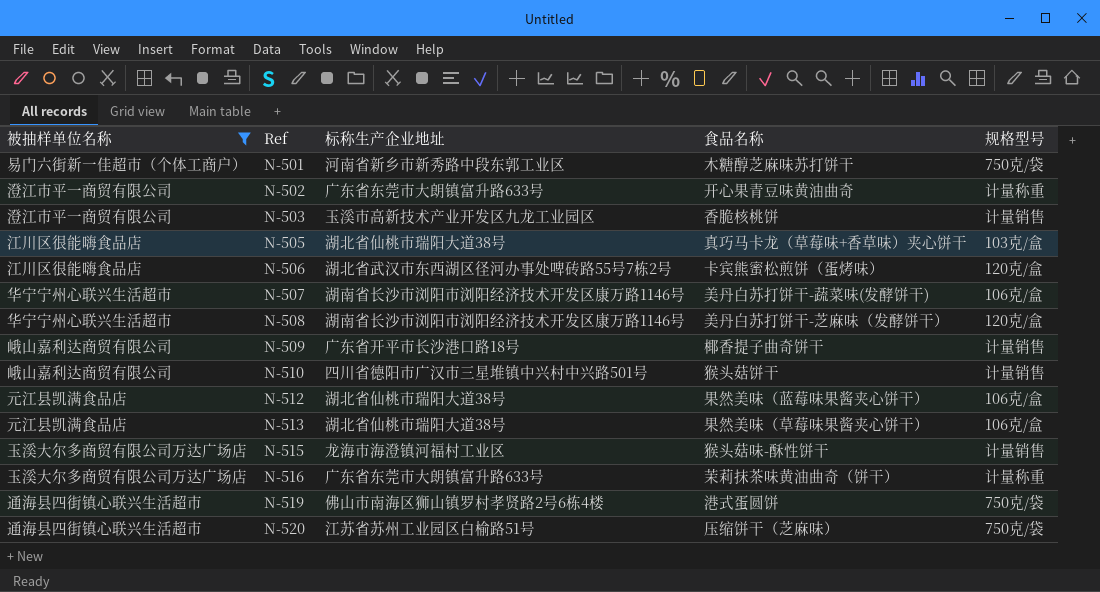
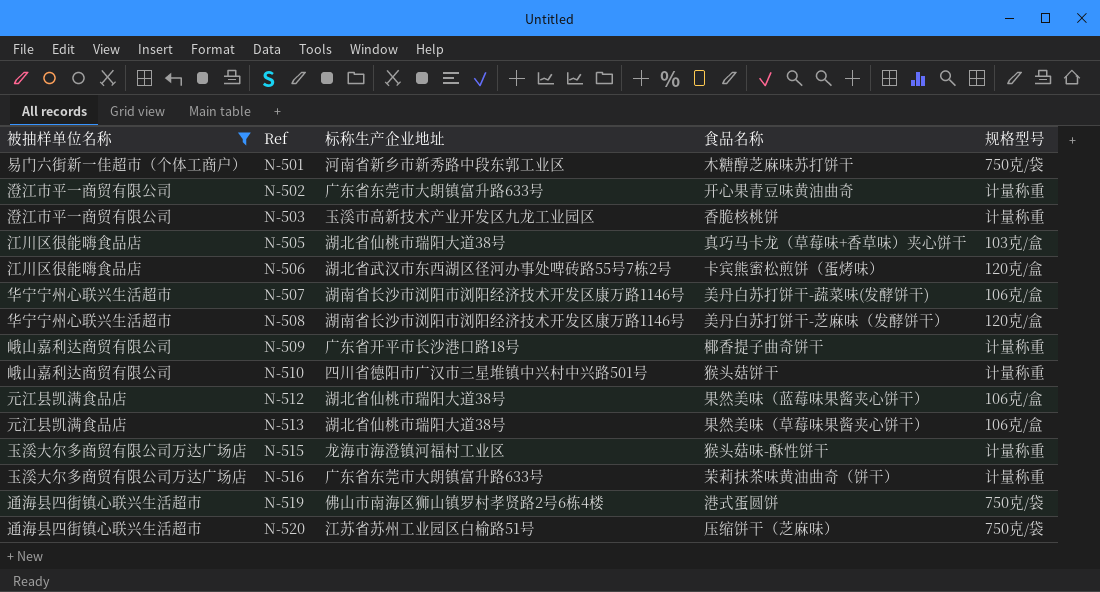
N-503 | 规格型号: 计量销售 -> 计量称重
N-509 | 规格型号: 计量销售 -> 计量称重
N-510 | 规格型号: 计量销售 -> 计量称重
N-515 | 规格型号: 计量销售 -> 计量称重

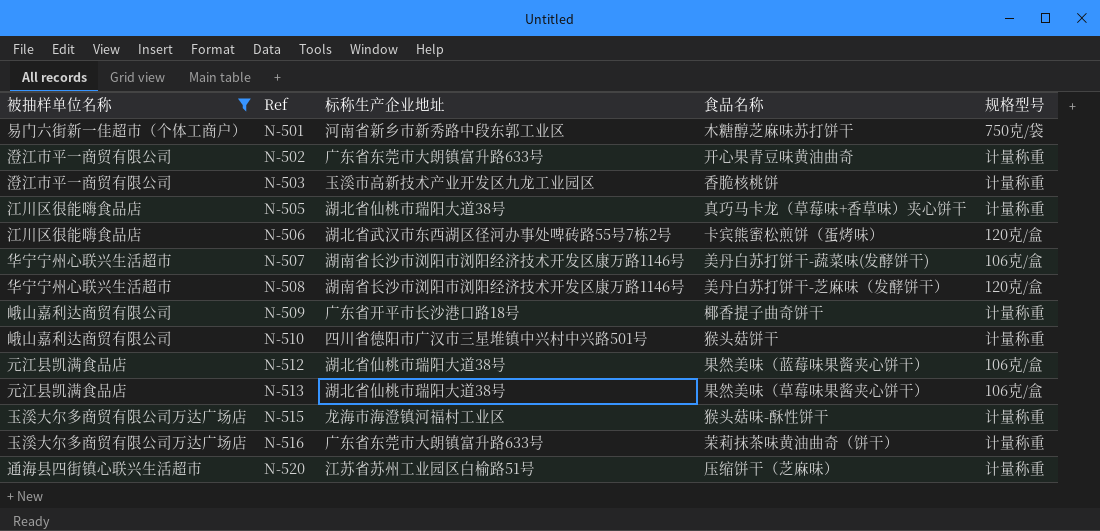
row N-519: 通海县四街镇心联兴生活超市 | 佛山市南海区狮山镇罗村孝贤路2号6栋4楼 | 港式蛋圆饼 | 750克/袋 -> none
N-505 | 规格型号: 103克/盒 -> 计量称重
N-520 | 规格型号: 750克/袋 -> 计量称重

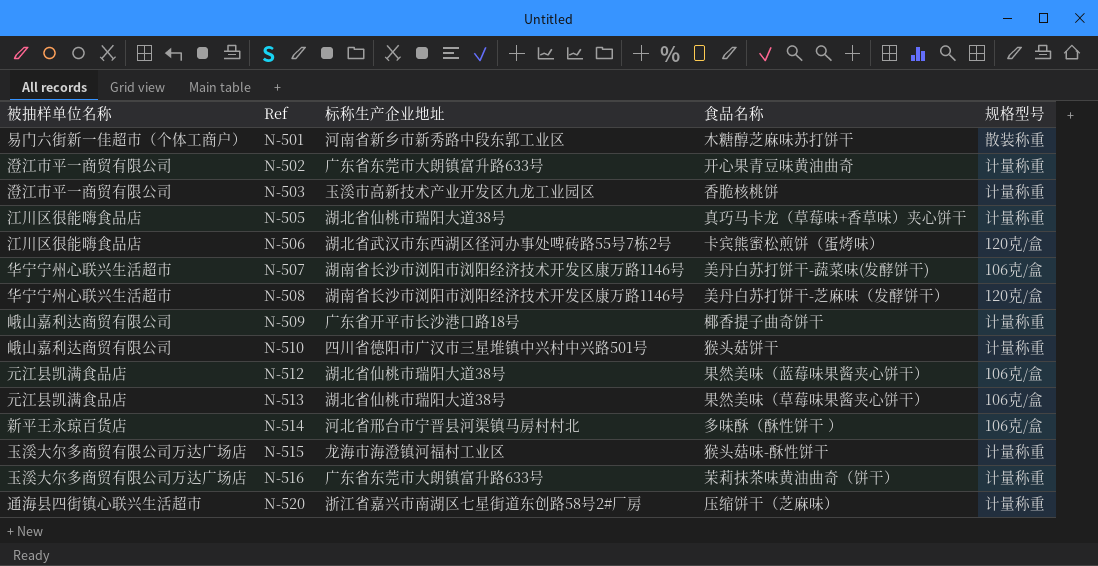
filter: 被抽样单位名称 != 新平王永琼百货店 -> none
N-501 | 规格型号: 750克/袋 -> 散装称重
N-520 | 标称生产企业地址: 江苏省苏州工业园区白榆路51号 -> 浙江省嘉兴市南湖区七星街道东创路58号2#厂房

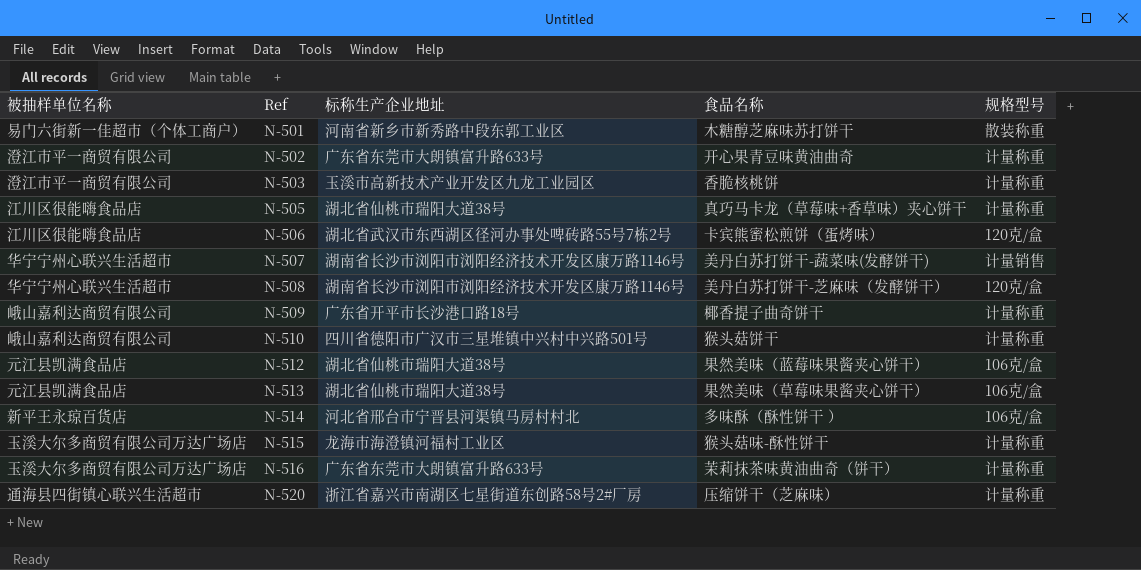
N-507 | 规格型号: 106克/盒 -> 计量销售

